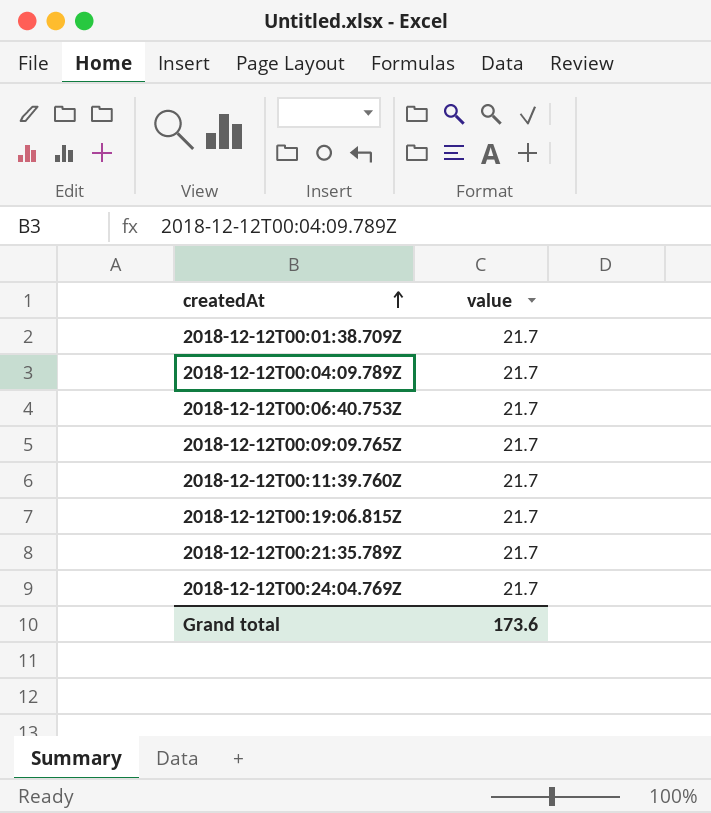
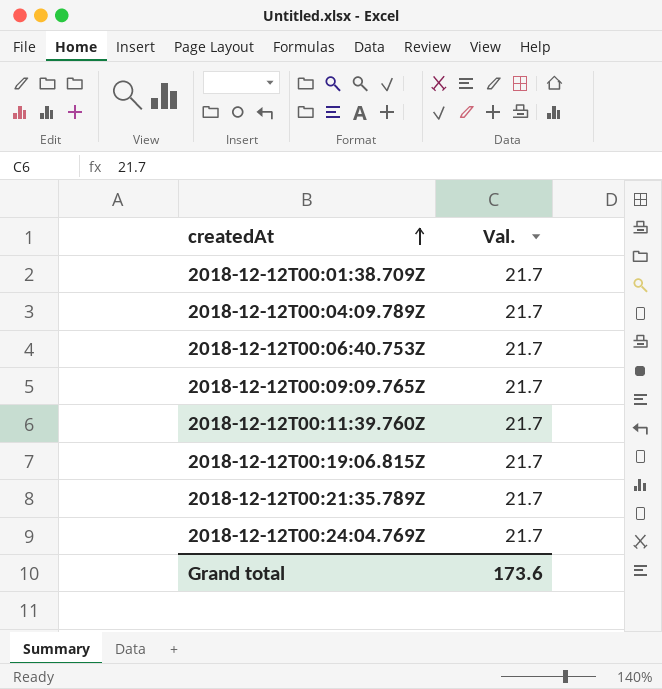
column name: value -> Val.

